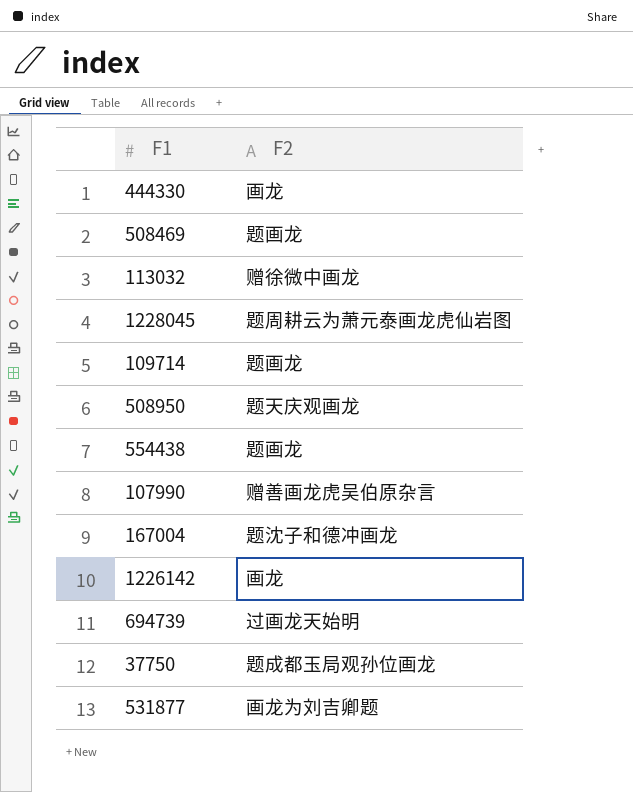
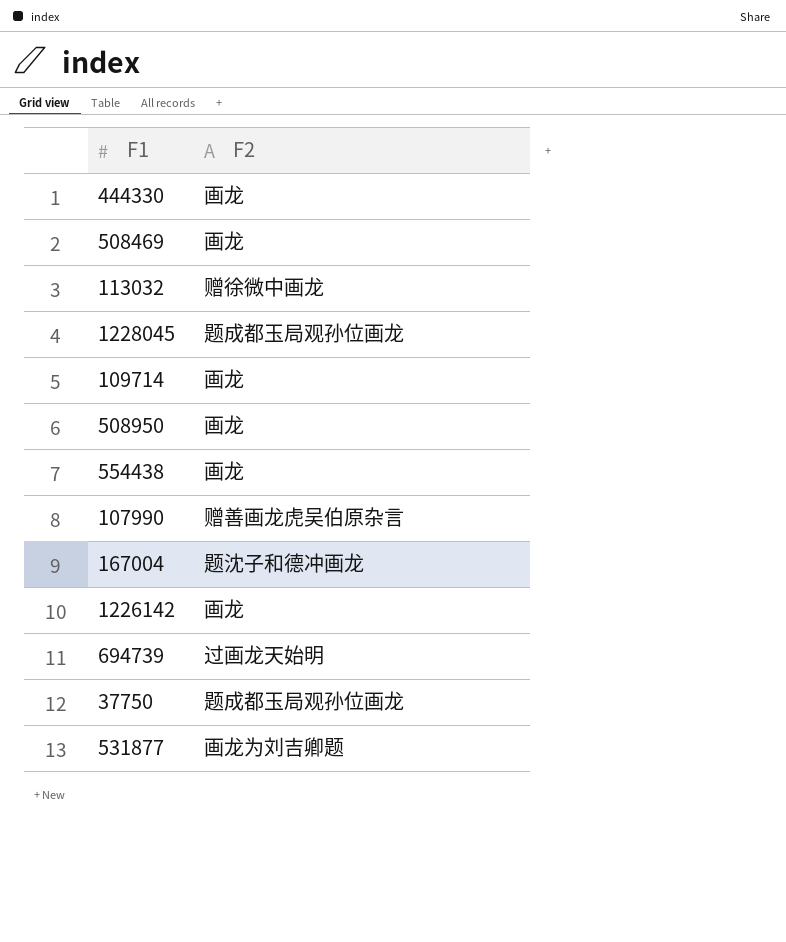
508469 | F2: 题画龙 -> 画龙
1228045 | F2: 题周耕云为萧元泰画龙虎仙岩图 -> 题成都玉局观孙位画龙
109714 | F2: 题画龙 -> 画龙
508950 | F2: 题天庆观画龙 -> 画龙
554438 | F2: 题画龙 -> 画龙

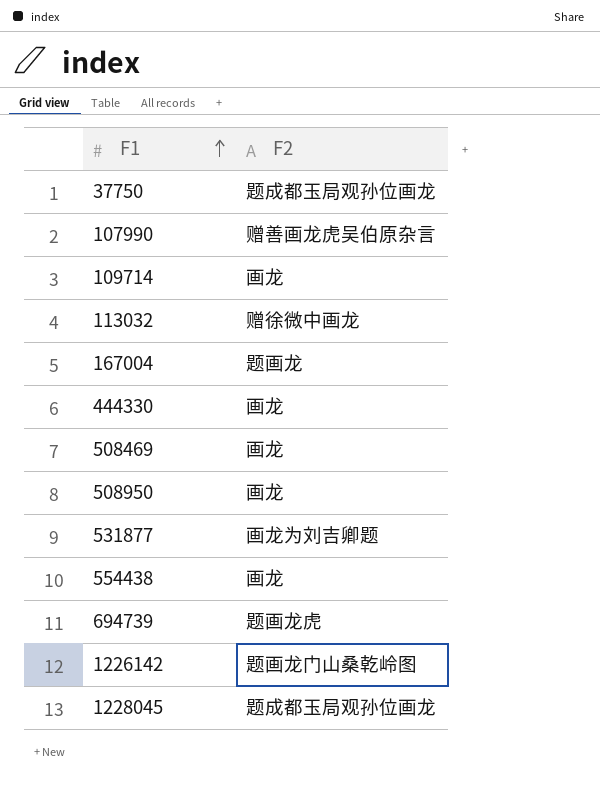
row order: none -> F1 ascending
167004 | F2: 题沈子和德冲画龙 -> 题画龙
694739 | F2: 过画龙天始明 -> 题画龙虎
1226142 | F2: 画龙 -> 题画龙门山桑乾岭图

